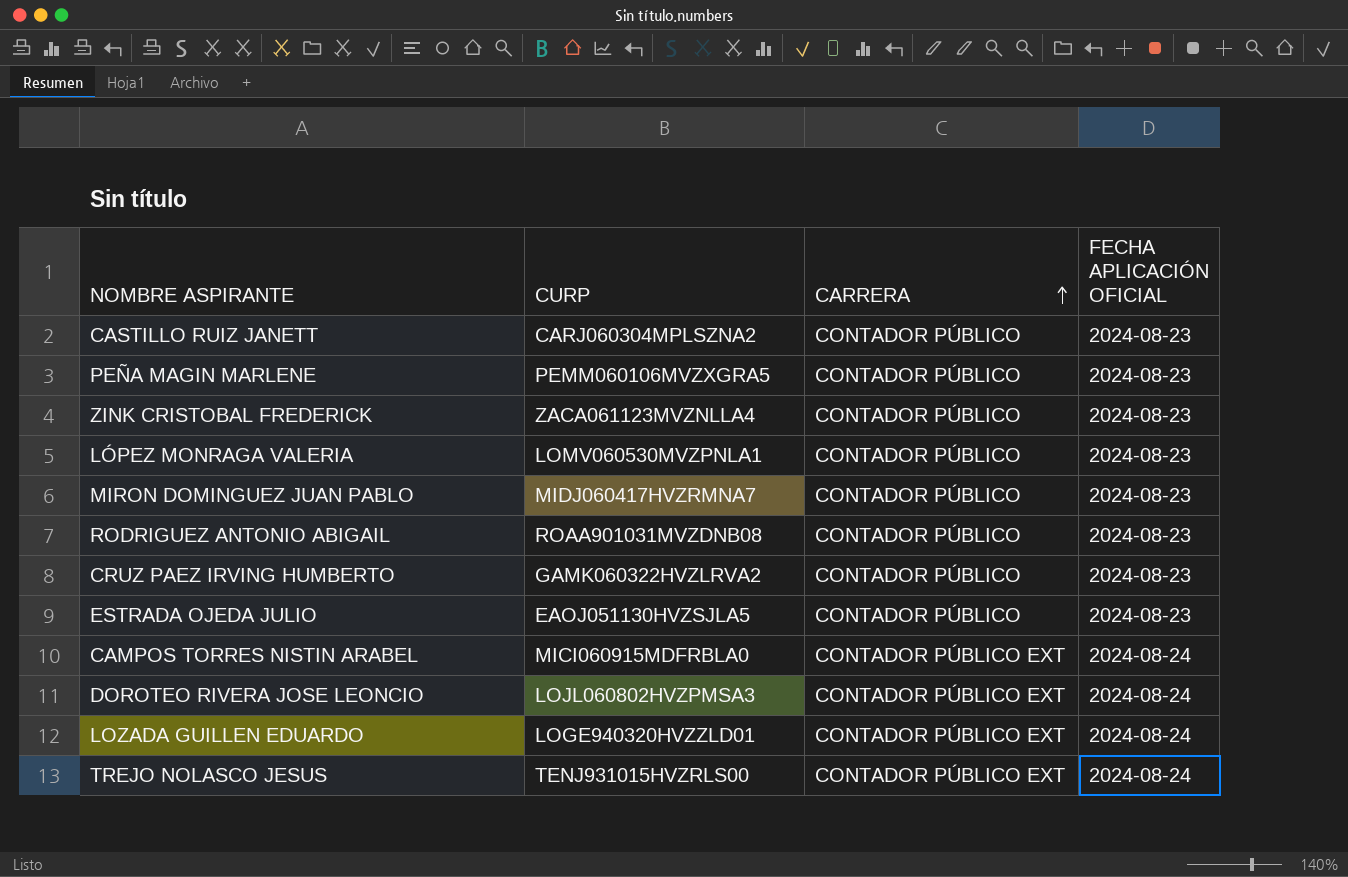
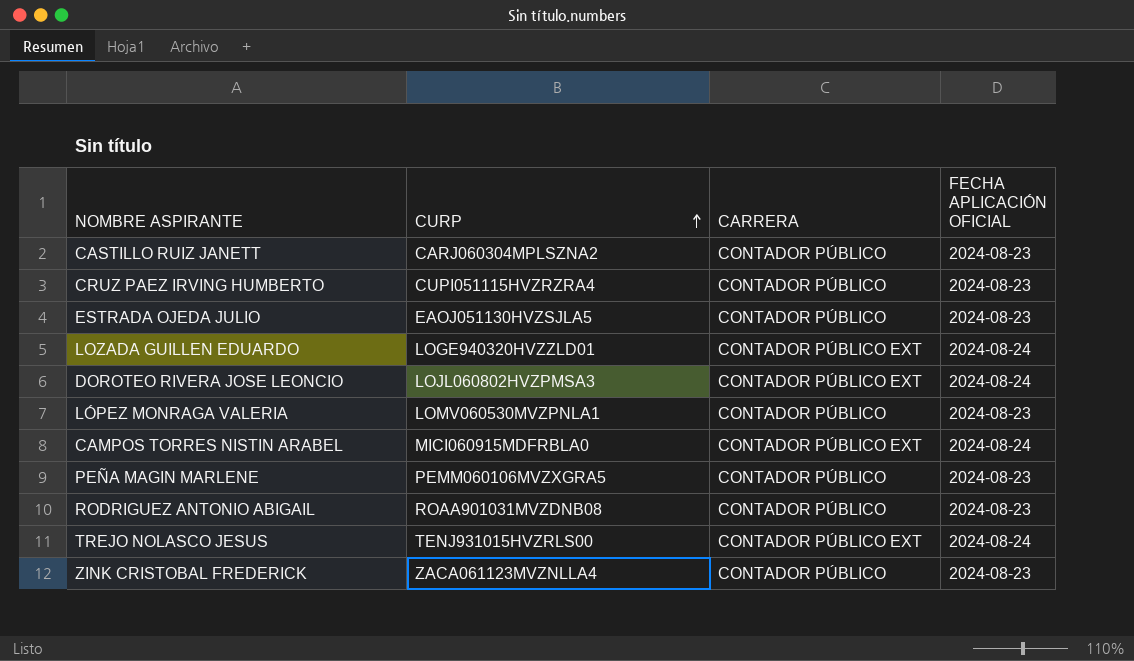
row order: CARRERA ascending -> CURP ascending
row MIRON DOMINGUEZ JUAN PABLO: MIDJ060417HVZRMNA7 | CONTADOR PÚBLICO | 2024-08-23 -> none
CRUZ PAEZ IRVING HUMBERTO | CURP: GAMK060322HVZLRVA2 -> CUPI051115HVZRZRA4

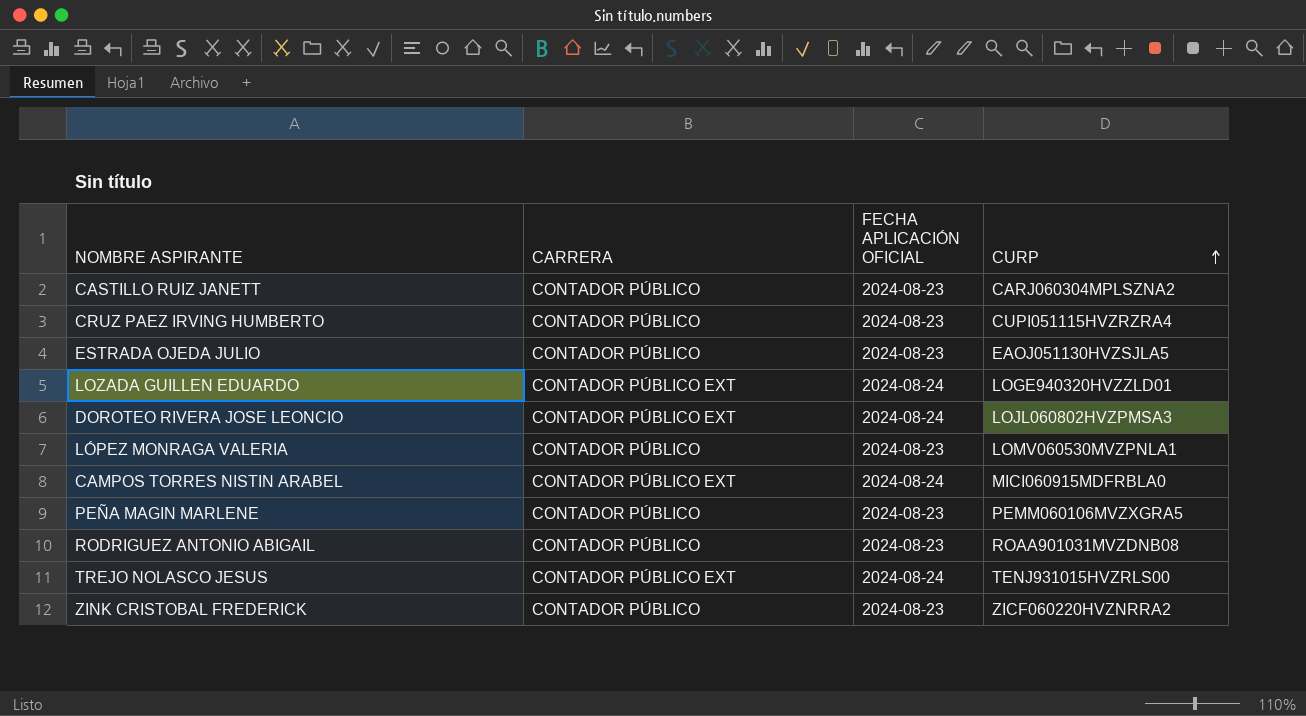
column CURP | position: 2 -> 4
ZINK CRISTOBAL FREDERICK | CURP: ZACA061123MVZNLLA4 -> ZICF060220HVZNRRA2

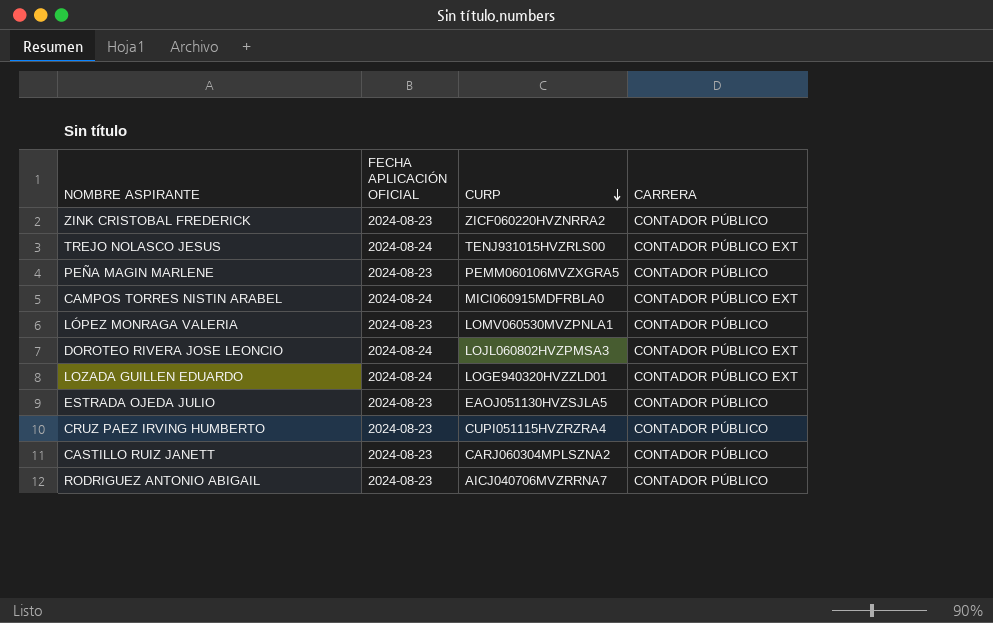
row order: CURP ascending -> CURP descending
column CARRERA | position: 2 -> 4
RODRIGUEZ ANTONIO ABIGAIL | CURP: ROAA901031MVZDNB08 -> AICJ040706MVZRRNA7

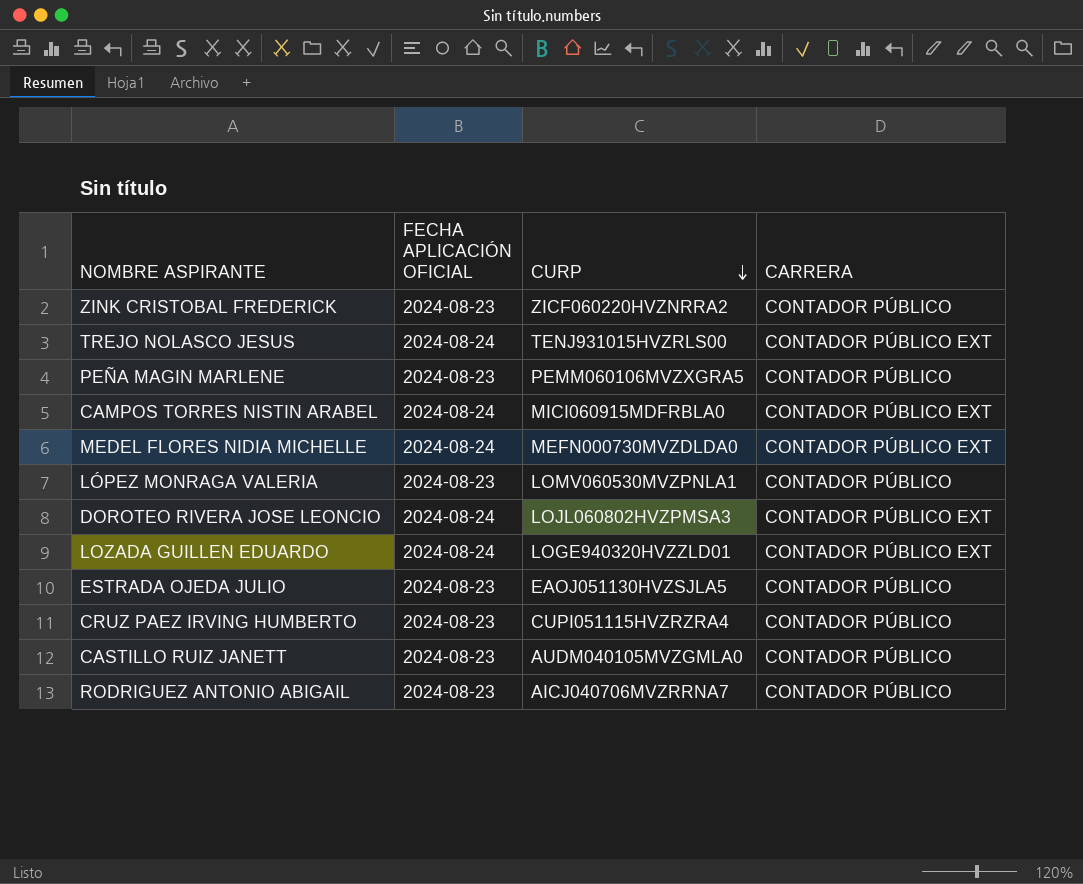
row MEDEL FLORES NIDIA MICHELLE: none -> 2024-08-24 | MEFN000730MVZDLDA0 | CONTADOR PÚBLICO EXT
CASTILLO RUIZ JANETT | CURP: CARJ060304MPLSZNA2 -> AUDM040105MVZGMLA0

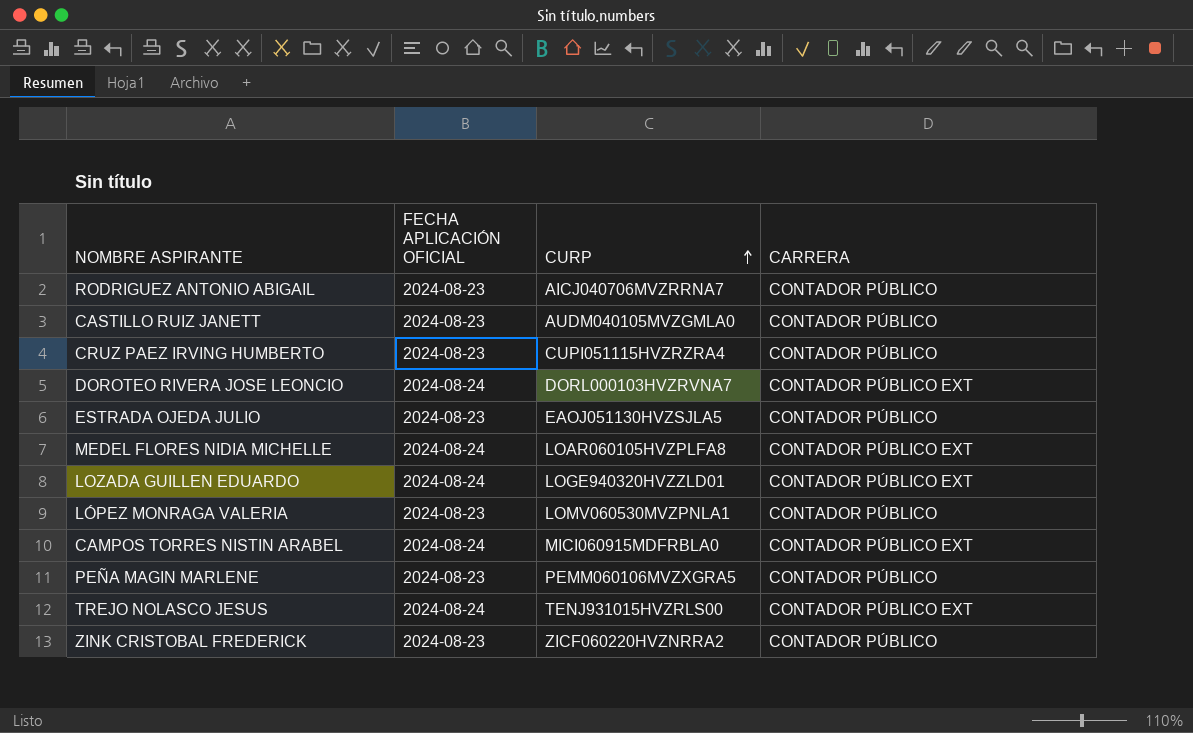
row order: CURP descending -> CURP ascending
DOROTEO RIVERA JOSE LEONCIO | CURP: LOJL060802HVZPMSA3 -> DORL000103HVZRVNA7
MEDEL FLORES NIDIA MICHELLE | CURP: MEFN000730MVZDLDA0 -> LOAR060105HVZPLFA8

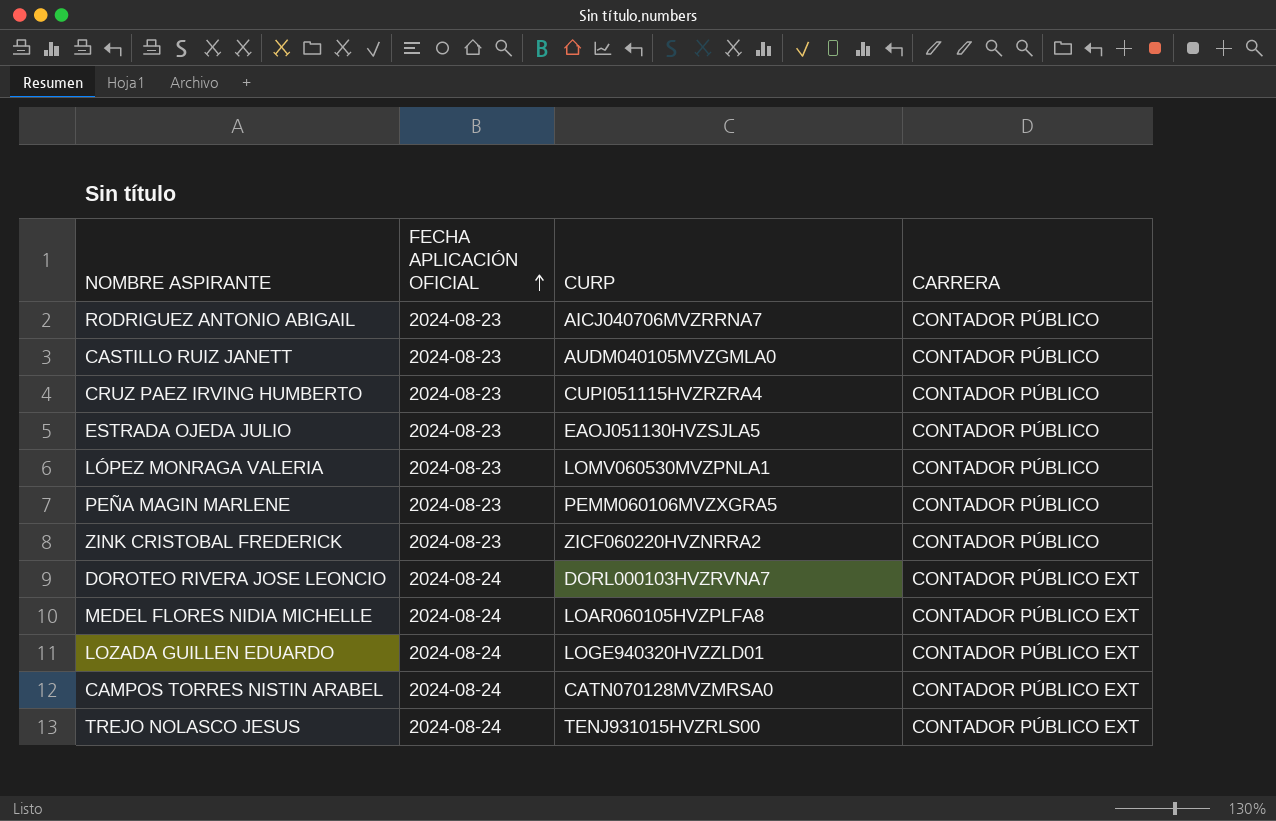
row order: CURP ascending -> FECHA APLICACIÓN OFICIAL ascending
CAMPOS TORRES NISTIN ARABEL | CURP: MICI060915MDFRBLA0 -> CATN070128MVZMRSA0

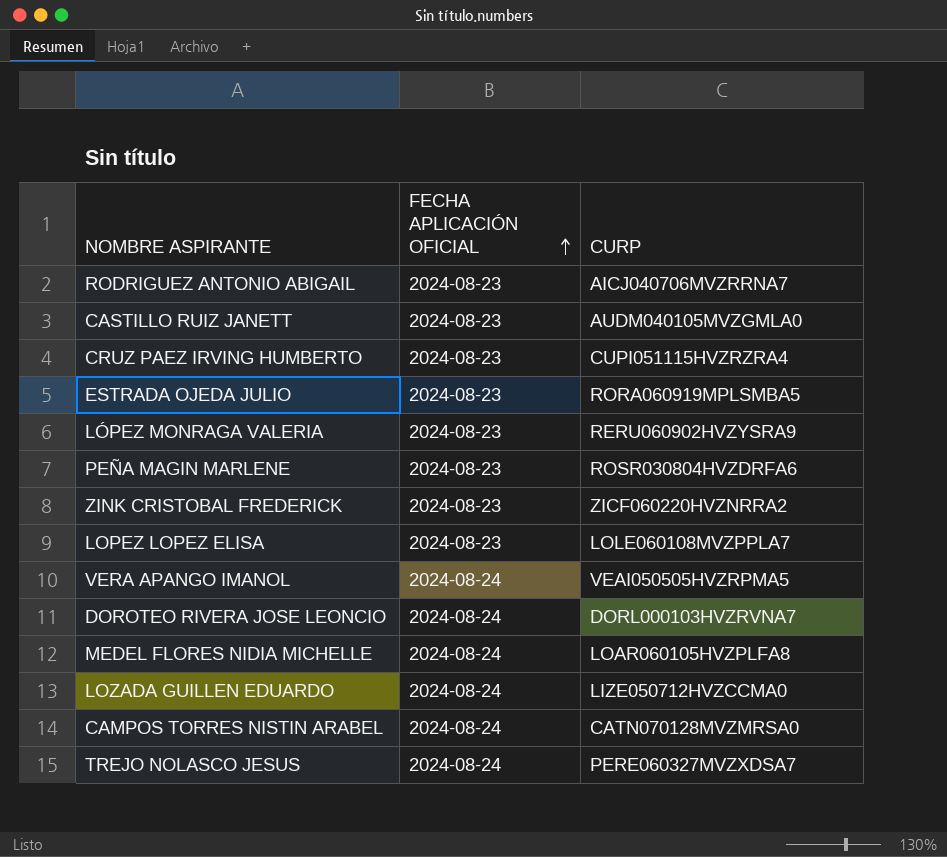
column CARRERA | position: 4 -> none
ESTRADA OJEDA JULIO | CURP: EAOJ051130HVZSJLA5 -> RORA060919MPLSMBA5
LÓPEZ MONRAGA VALERIA | CURP: LOMV060530MVZPNLA1 -> RERU060902HVZYSRA9
PEÑA MAGIN MARLENE | CURP: PEMM060106MVZXGRA5 -> ROSR030804HVZDRFA6
row LOPEZ LOPEZ ELISA: none -> 2024-08-23 | LOLE060108MVZPPLA7
row VERA APANGO IMANOL: none -> 2024-08-24 | VEAI050505HVZRPMA5
LOZADA GUILLEN EDUARDO | CURP: LOGE940320HVZZLD01 -> LIZE050712HVZCCMA0
TREJO NOLASCO JESUS | CURP: TENJ931015HVZRLS00 -> PERE060327MVZXDSA7

